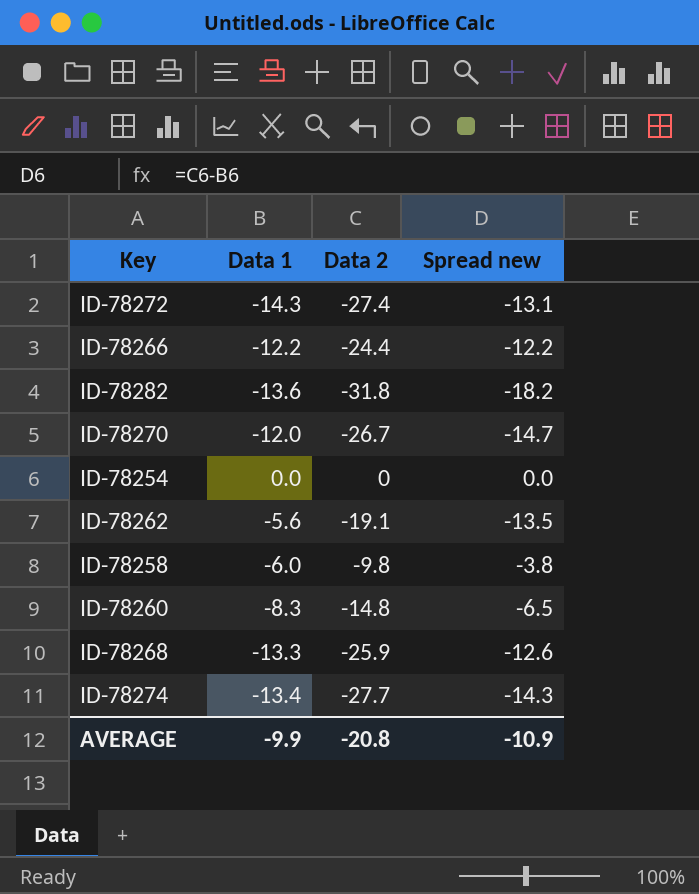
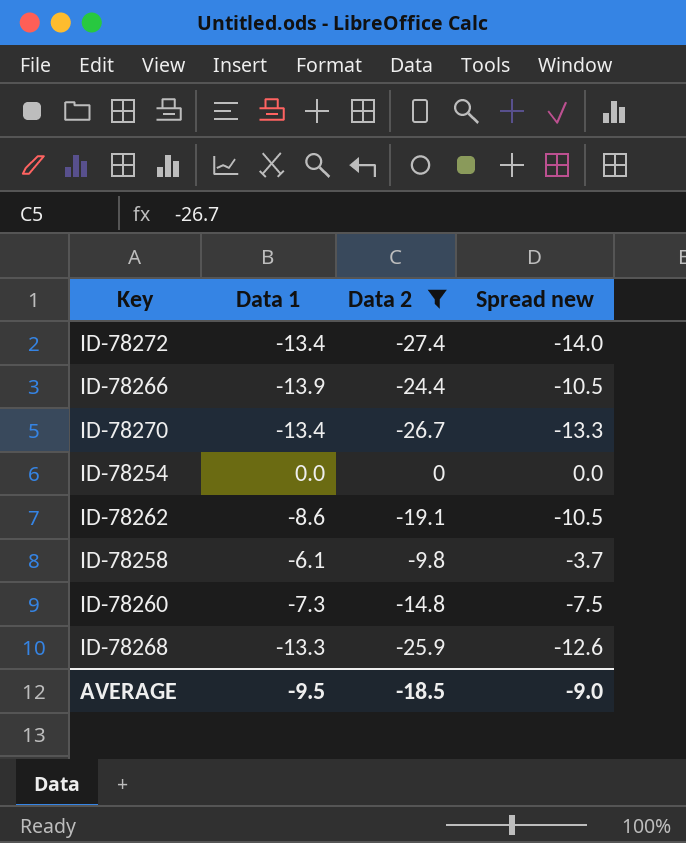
filter: none -> Data 2 >= -27.4
ID-78272 | Data 1: -14.3 -> -13.4
ID-78272 | Spread new: -13.1 -> -14.0
ID-78266 | Data 1: -12.2 -> -13.9
ID-78266 | Spread new: -12.2 -> -10.5
ID-78270 | Data 1: -12.0 -> -13.4
ID-78270 | Spread new: -14.7 -> -13.3
ID-78262 | Data 1: -5.6 -> -8.6
ID-78262 | Spread new: -13.5 -> -10.5
ID-78258 | Data 1: -6.0 -> -6.1
ID-78258 | Spread new: -3.8 -> -3.7
ID-78260 | Data 1: -8.3 -> -7.3
ID-78260 | Spread new: -6.5 -> -7.5
AVERAGE | Data 1: -9.9 -> -9.5
AVERAGE | Data 2: -20.8 -> -18.5
AVERAGE | Spread new: -10.9 -> -9.0

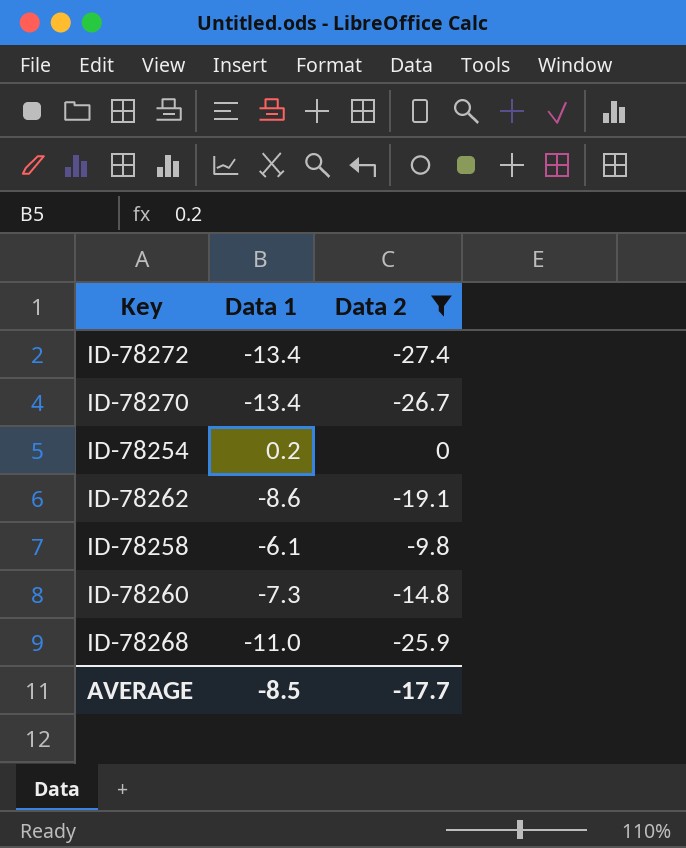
column Spread new | formula: [Data 2] - [Data 1] -> none
row ID-78266: -13.9 | -24.4 | -10.5 -> none
ID-78254 | Data 1: 0.0 -> 0.2
ID-78268 | Data 1: -13.3 -> -11.0
AVERAGE | Data 1: -9.5 -> -8.5
AVERAGE | Data 2: -18.5 -> -17.7

